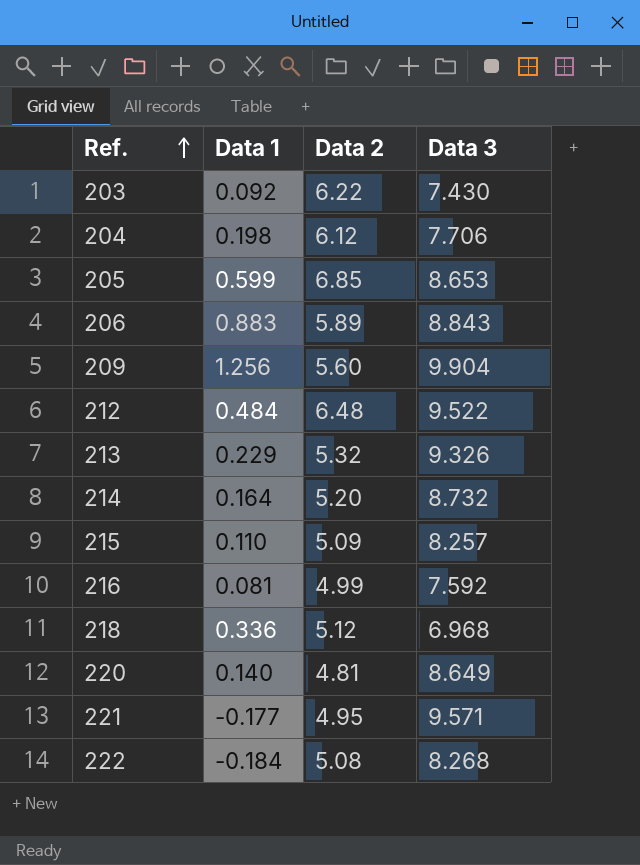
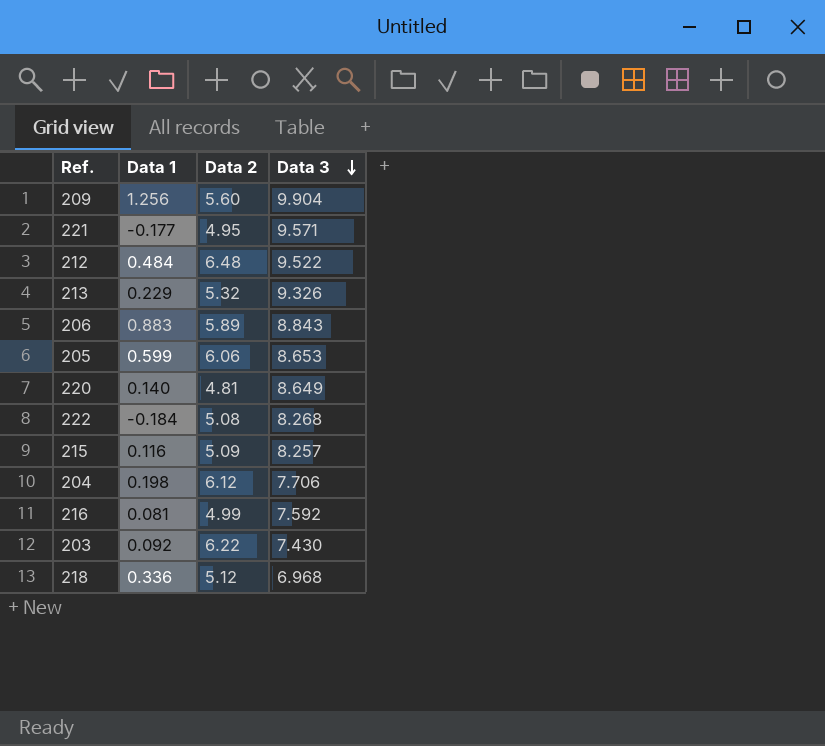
row order: Ref. ascending -> Data 3 descending
row 214: 0.164 | 5.20 | 8.732 -> none
205 | Data 2: 6.85 -> 6.06
215 | Data 1: 0.110 -> 0.116

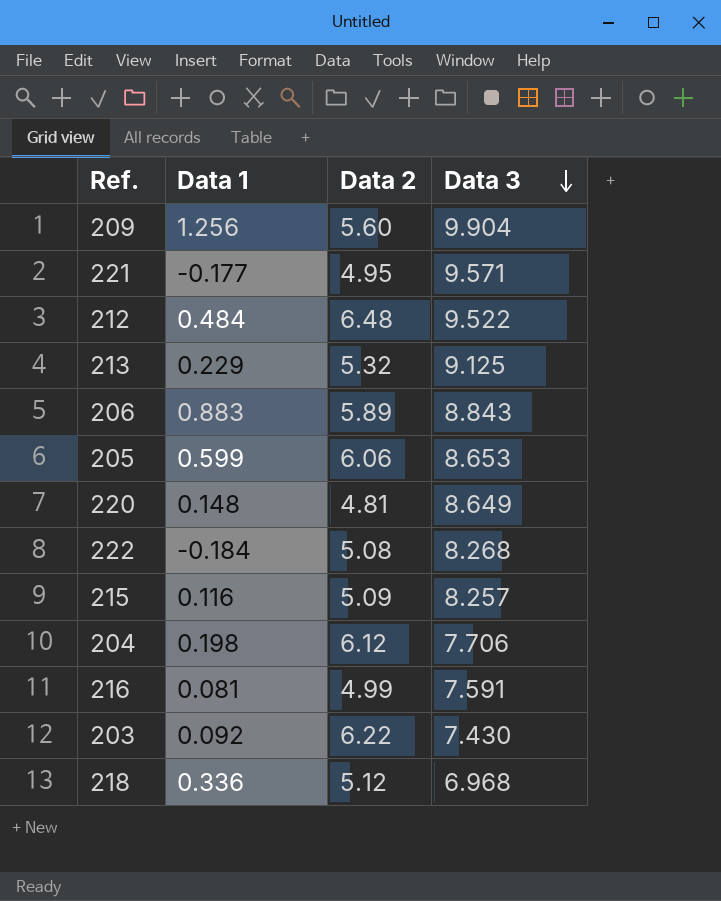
213 | Data 3: 9.326 -> 9.125
220 | Data 1: 0.140 -> 0.148
216 | Data 3: 7.592 -> 7.591

